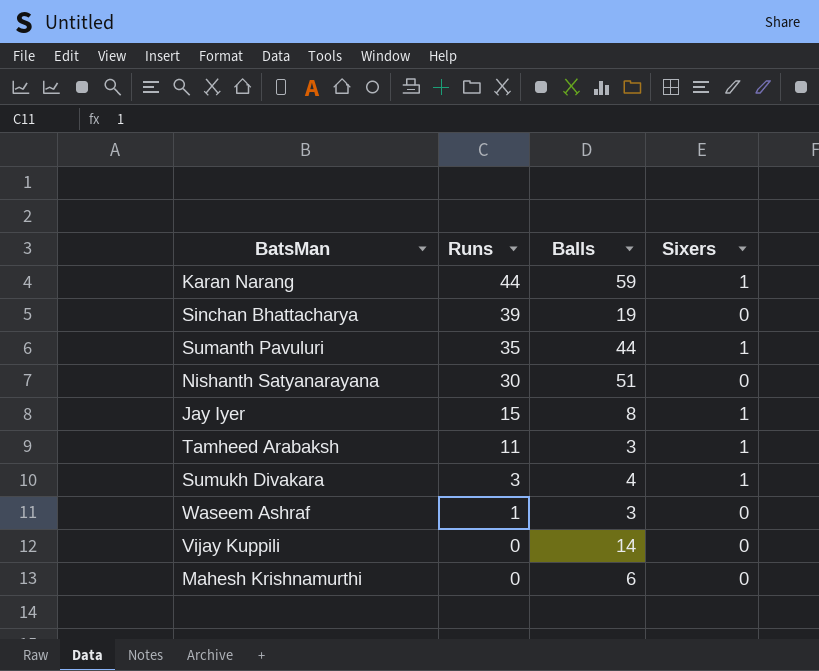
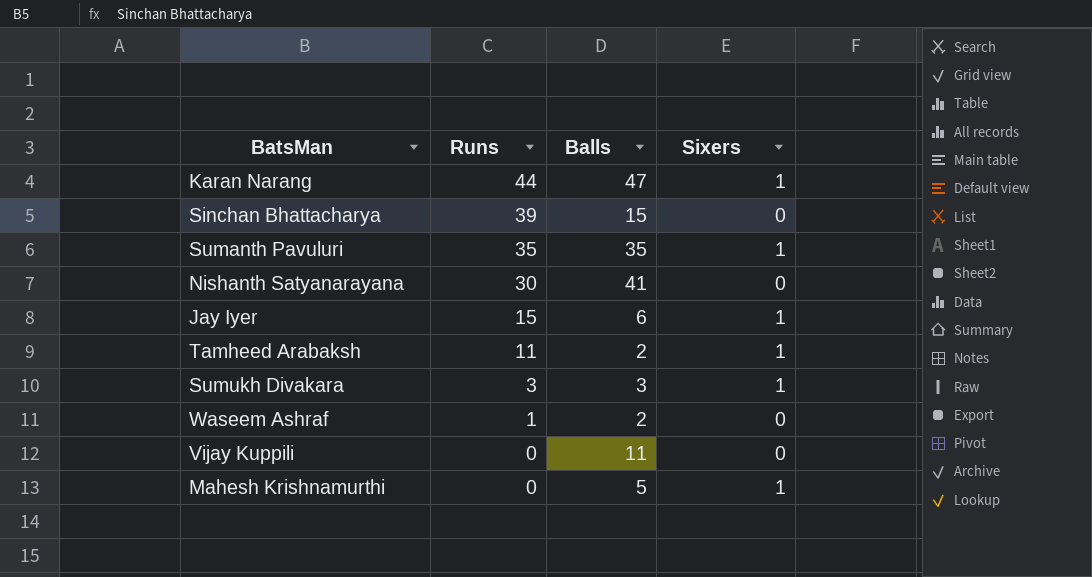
Karan Narang | Balls: 59 -> 47
Sinchan Bhattacharya | Balls: 19 -> 15
Sumanth Pavuluri | Balls: 44 -> 35
Nishanth Satyanarayana | Balls: 51 -> 41
Jay Iyer | Balls: 8 -> 6
Tamheed Arabaksh | Balls: 3 -> 2
Sumukh Divakara | Balls: 4 -> 3
Waseem Ashraf | Balls: 3 -> 2
Vijay Kuppili | Balls: 14 -> 11
Mahesh Krishnamurthi | Balls: 6 -> 5
Mahesh Krishnamurthi | Sixers: 0 -> 1

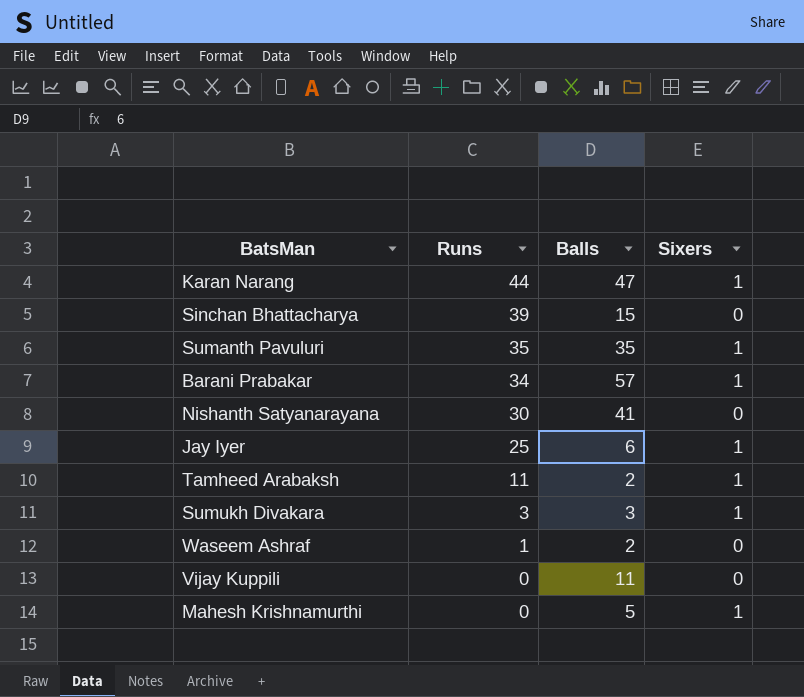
row Barani Prabakar: none -> 34 | 57 | 1
Jay Iyer | Runs: 15 -> 25

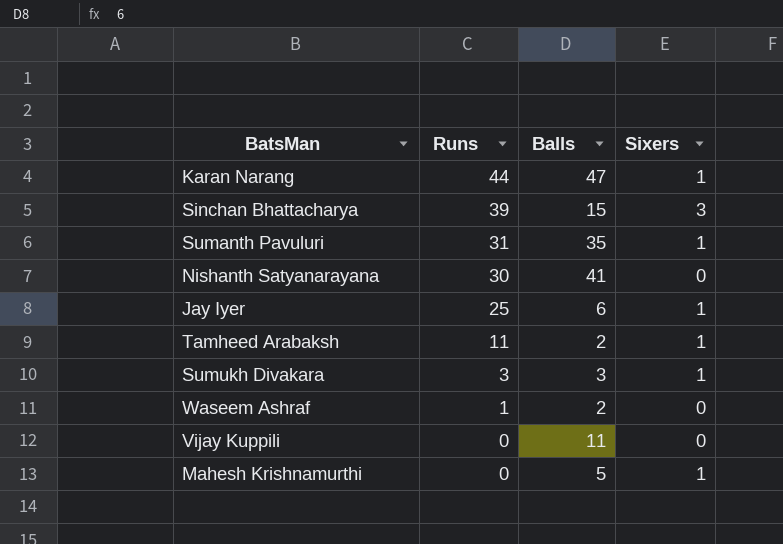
row Barani Prabakar: 34 | 57 | 1 -> none
Sinchan Bhattacharya | Sixers: 0 -> 3
Sumanth Pavuluri | Runs: 35 -> 31

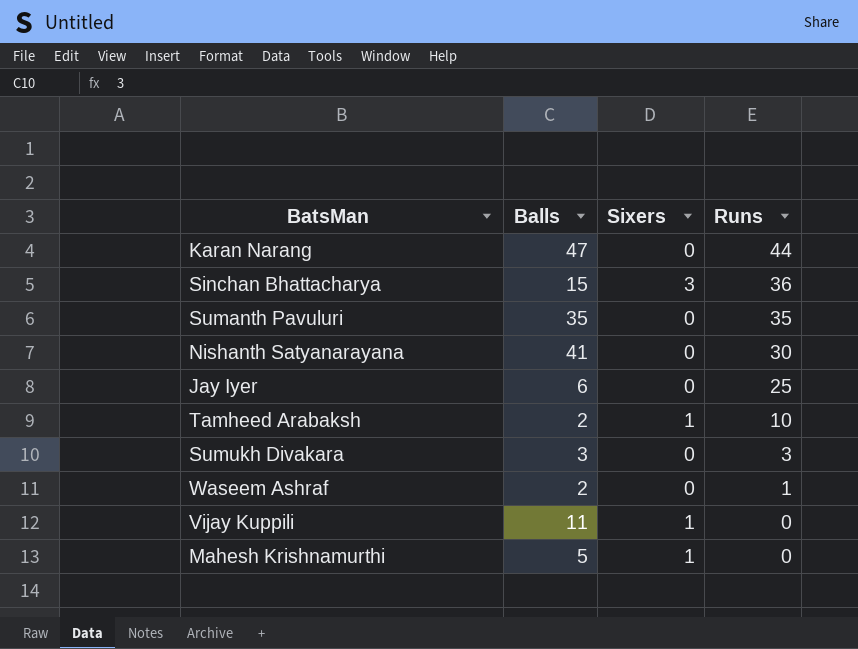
column Runs | position: 2 -> 4
Karan Narang | Sixers: 1 -> 0
Sinchan Bhattacharya | Runs: 39 -> 36
Sumanth Pavuluri | Sixers: 1 -> 0
Sumanth Pavuluri | Runs: 31 -> 35
Jay Iyer | Sixers: 1 -> 0
Tamheed Arabaksh | Runs: 11 -> 10
Sumukh Divakara | Sixers: 1 -> 0
Vijay Kuppili | Sixers: 0 -> 1

